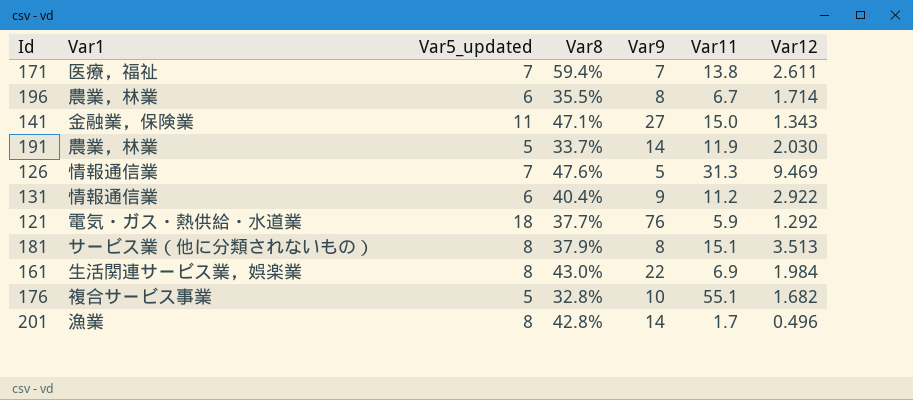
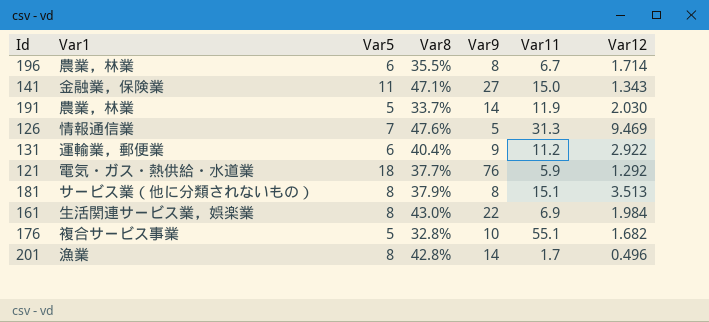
column name: Var5_updated -> Var5
row 171: 医療，福祉 | 7 | 59.4% | 7 | 13.8 | 2.611 -> none
131 | Var1: 情報通信業 -> 運輸業，郵便業

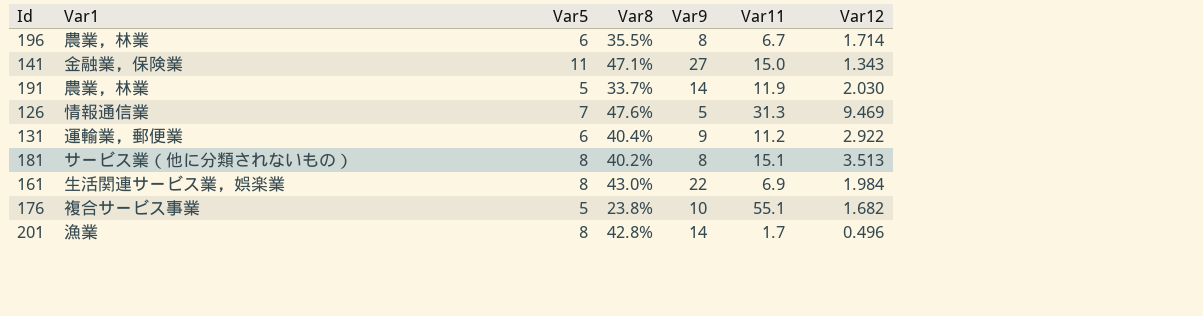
row 121: 電気・ガス・熱供給・水道業 | 18 | 37.7% | 76 | 5.9 | 1.292 -> none
181 | Var8: 37.9% -> 40.2%
176 | Var8: 32.8% -> 23.8%

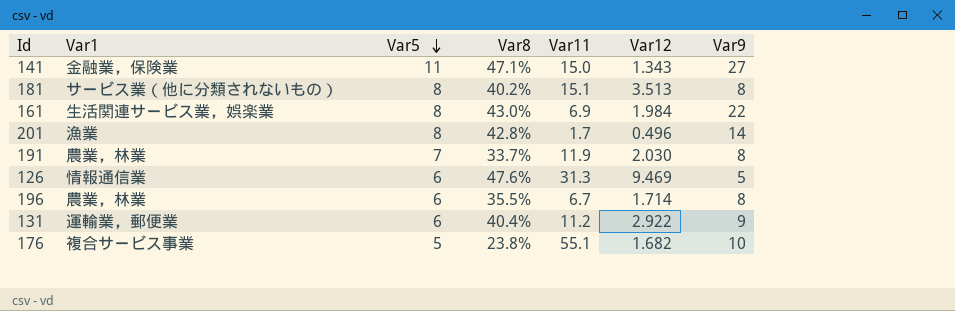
row order: none -> Var5 descending
column Var9 | position: 5 -> 7
191 | Var5: 5 -> 7
191 | Var9: 14 -> 8
126 | Var5: 7 -> 6

